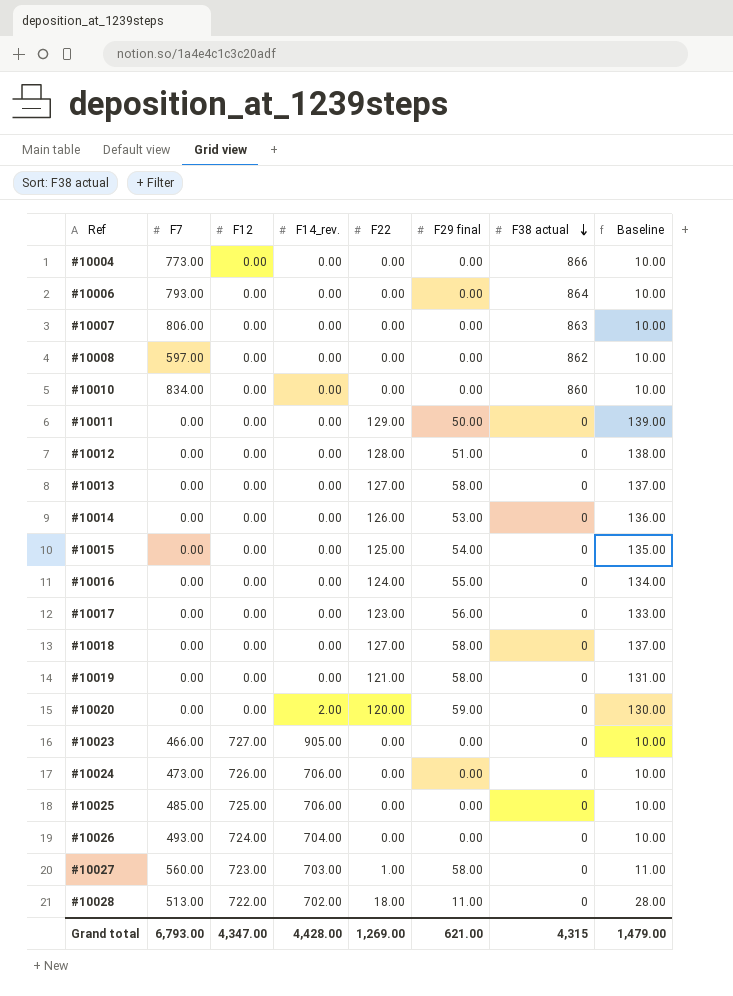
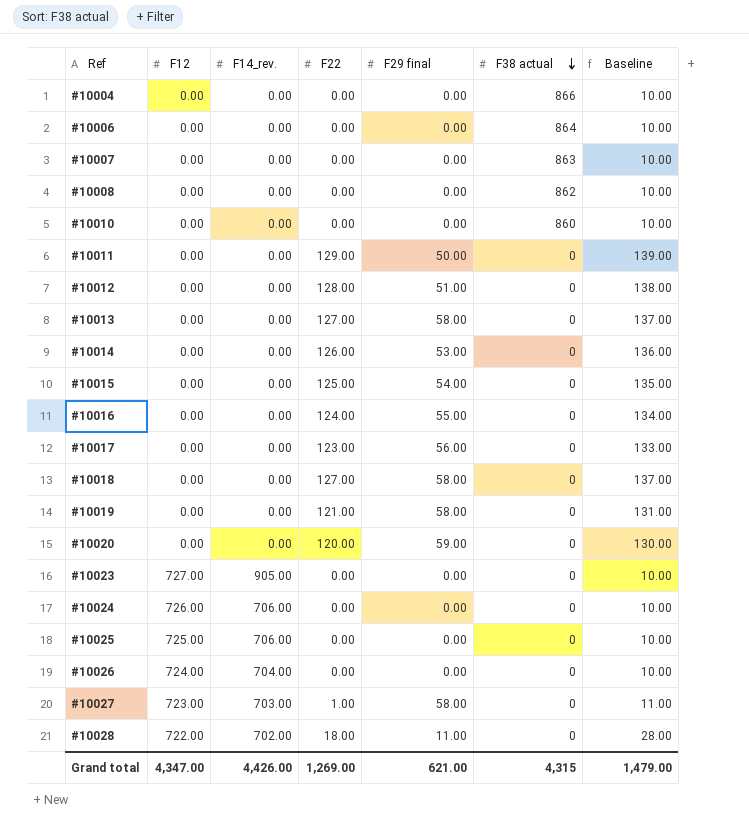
column F7 | position: 2 -> none
#10020 | F14_rev.: 2.00 -> 0.00
Grand total | F14_rev.: 4,428.00 -> 4,426.00

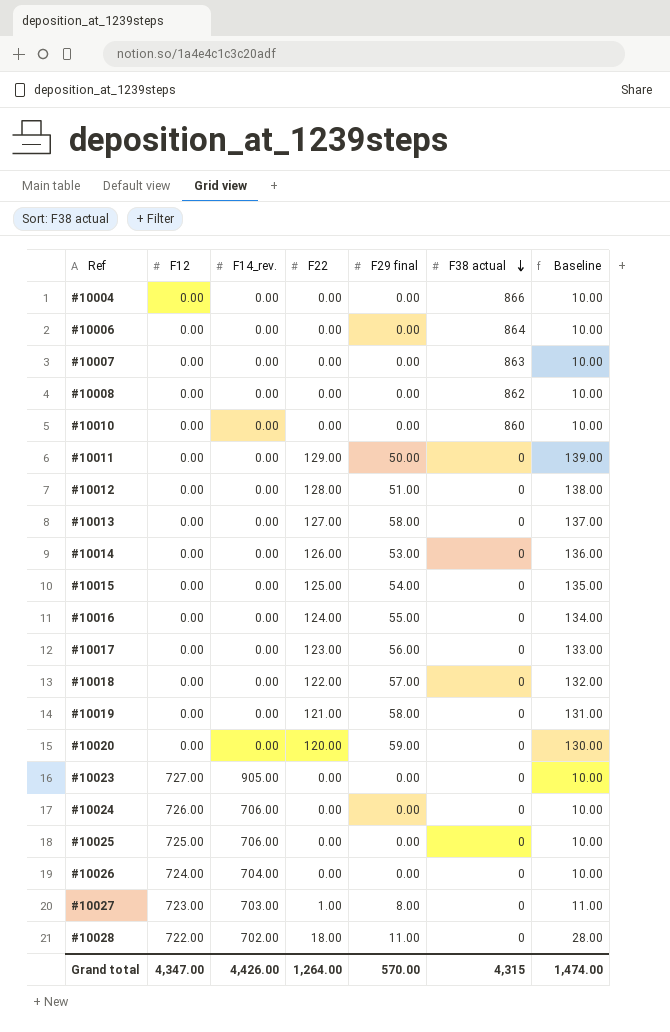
#10018 | F22: 127.00 -> 122.00
#10018 | F29 final: 58.00 -> 57.00
#10018 | Baseline: 137.00 -> 132.00
#10027 | F29 final: 58.00 -> 8.00
Grand total | F22: 1,269.00 -> 1,264.00
Grand total | F29 final: 621.00 -> 570.00
Grand total | Baseline: 1,479.00 -> 1,474.00

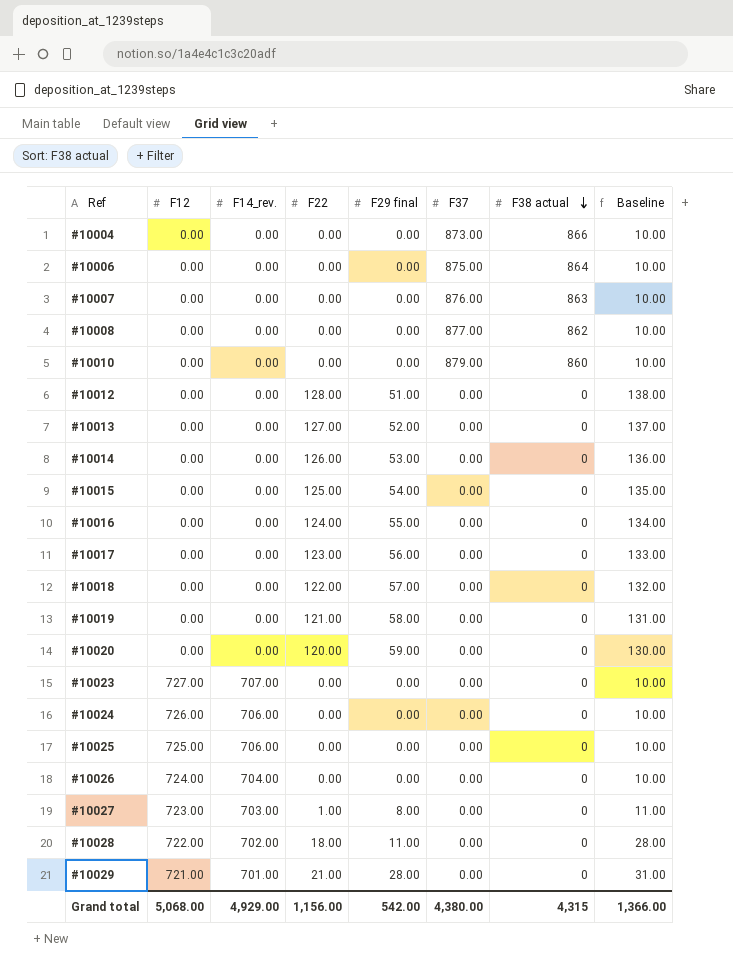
column F37 | position: none -> 6
row #10011: 0.00 | 0.00 | 129.00 | 50.00 | 0 | 139.00 -> none
#10013 | F29 final: 58.00 -> 52.00
#10023 | F14_rev.: 905.00 -> 707.00
row #10029: none -> 721.00 | 701.00 | 21.00 | 28.00 | 0.00 | 0 | 31.00
Grand total | F12: 4,347.00 -> 5,068.00
Grand total | F14_rev.: 4,426.00 -> 4,929.00
Grand total | F22: 1,264.00 -> 1,156.00
Grand total | F29 final: 570.00 -> 542.00
Grand total | Baseline: 1,474.00 -> 1,366.00

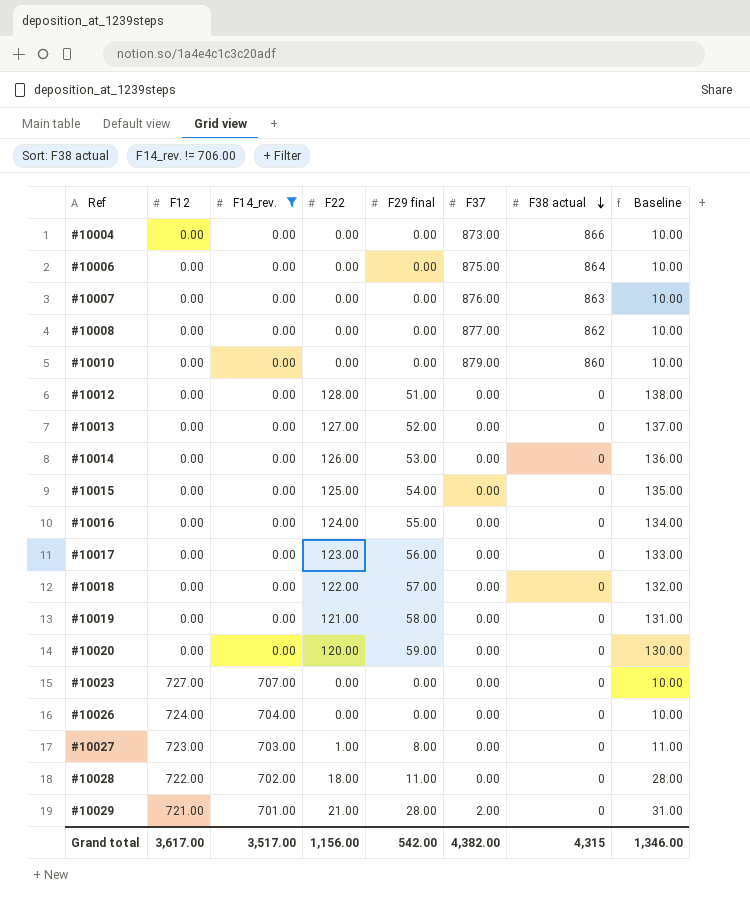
filter: none -> F14_rev. != 706.00
#10029 | F37: 0.00 -> 2.00
Grand total | F12: 5,068.00 -> 3,617.00
Grand total | F14_rev.: 4,929.00 -> 3,517.00
Grand total | F37: 4,380.00 -> 4,382.00
Grand total | Baseline: 1,366.00 -> 1,346.00

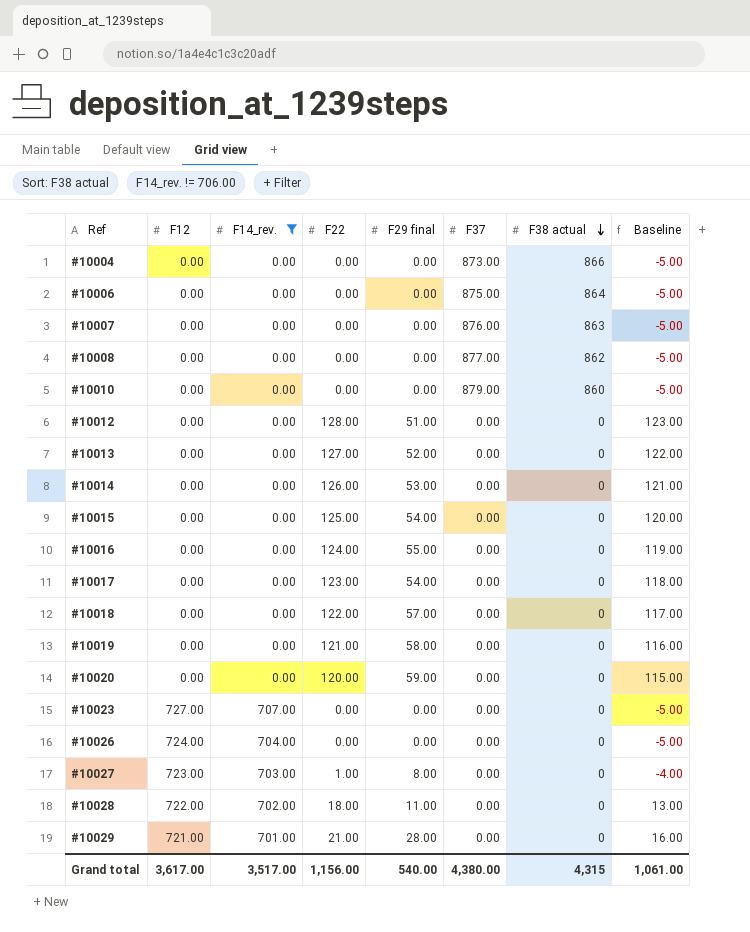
column Baseline | formula: [F22] + 10 -> [F22] - 5
#10017 | F29 final: 56.00 -> 54.00
#10029 | F37: 2.00 -> 0.00
Grand total | F29 final: 542.00 -> 540.00
Grand total | F37: 4,382.00 -> 4,380.00
Grand total | Baseline: 1,346.00 -> 1,061.00

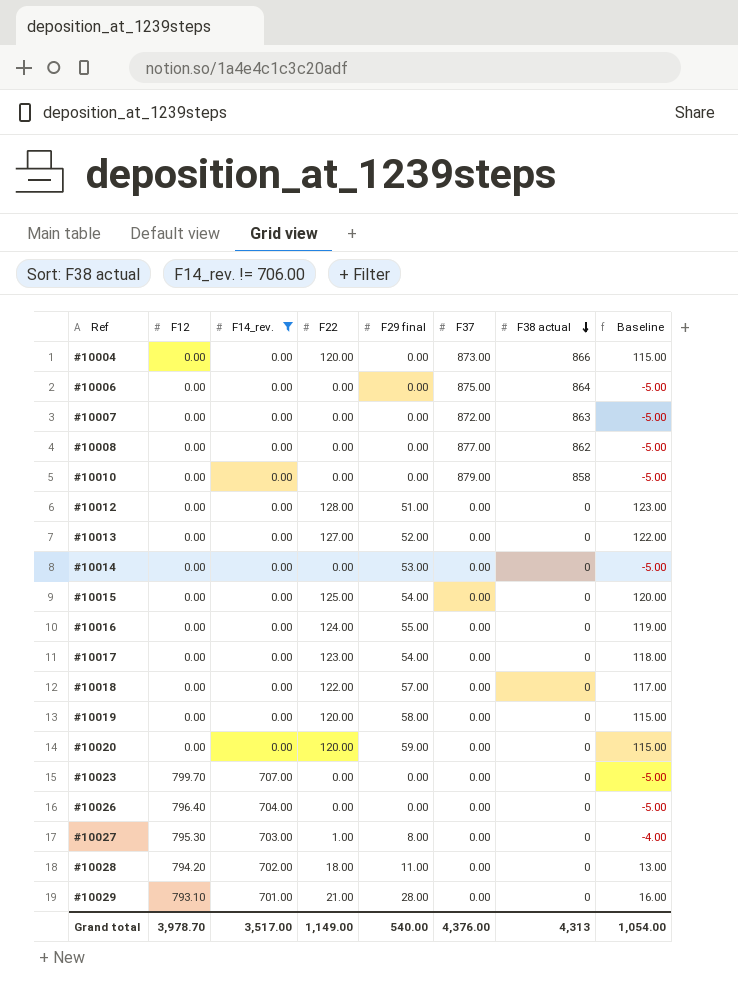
#10004 | F22: 0.00 -> 120.00
#10004 | Baseline: -5.00 -> 115.00
#10007 | F37: 876.00 -> 872.00
#10010 | F38 actual: 860 -> 858
#10014 | F22: 126.00 -> 0.00
#10014 | Baseline: 121.00 -> -5.00
#10019 | F22: 121.00 -> 120.00
#10019 | Baseline: 116.00 -> 115.00
#10023 | F12: 727.00 -> 799.70
#10026 | F12: 724.00 -> 796.40
#10027 | F12: 723.00 -> 795.30
#10028 | F12: 722.00 -> 794.20
#10029 | F12: 721.00 -> 793.10
Grand total | F12: 3,617.00 -> 3,978.70
Grand total | F22: 1,156.00 -> 1,149.00
Grand total | F37: 4,380.00 -> 4,376.00
Grand total | F38 actual: 4,315 -> 4,313
Grand total | Baseline: 1,061.00 -> 1,054.00

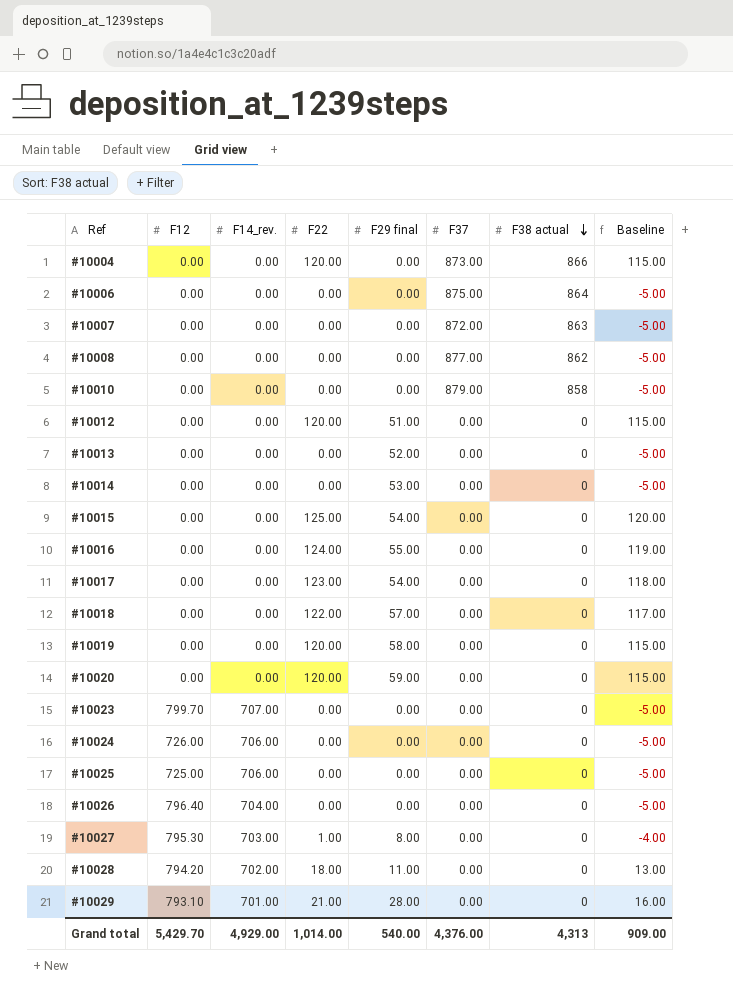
filter: F14_rev. != 706.00 -> none
#10012 | F22: 128.00 -> 120.00
#10012 | Baseline: 123.00 -> 115.00
#10013 | F22: 127.00 -> 0.00
#10013 | Baseline: 122.00 -> -5.00
Grand total | F12: 3,978.70 -> 5,429.70
Grand total | F14_rev.: 3,517.00 -> 4,929.00
Grand total | F22: 1,149.00 -> 1,014.00
Grand total | Baseline: 1,054.00 -> 909.00

